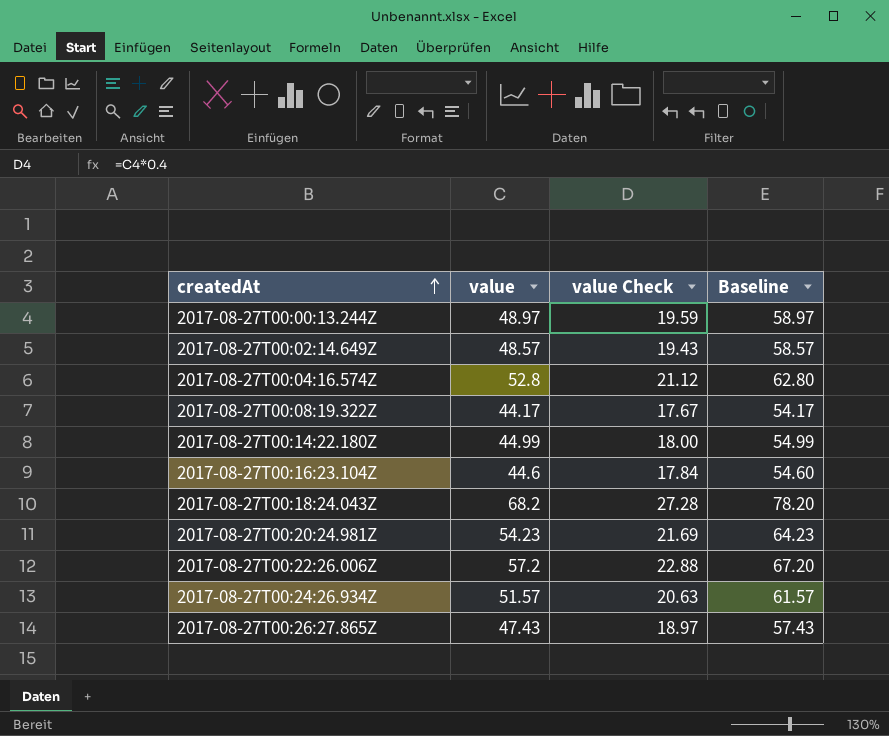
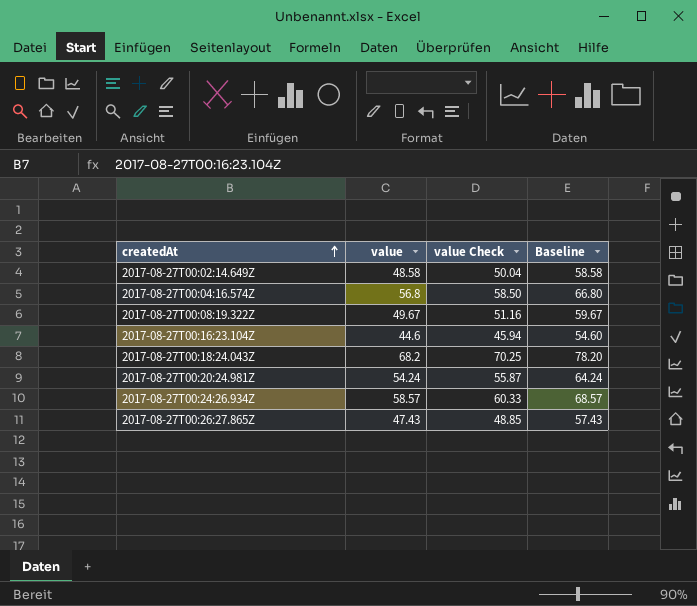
column value Check | formula: [value] * 0.4 -> [value] * 1.03
row 2017-08-27T00:00:13.244Z: 48.97 | 19.59 | 58.97 -> none
row 2017-08-27T00:14:22.180Z: 44.99 | 18.00 | 54.99 -> none
row 2017-08-27T00:22:26.006Z: 57.2 | 22.88 | 67.20 -> none
2017-08-27T00:02:14.649Z | value: 48.57 -> 48.58
2017-08-27T00:02:14.649Z | Baseline: 58.57 -> 58.58
2017-08-27T00:04:16.574Z | value: 52.8 -> 56.8
2017-08-27T00:04:16.574Z | Baseline: 62.80 -> 66.80
2017-08-27T00:08:19.322Z | value: 44.17 -> 49.67
2017-08-27T00:08:19.322Z | Baseline: 54.17 -> 59.67
2017-08-27T00:20:24.981Z | value: 54.23 -> 54.24
2017-08-27T00:20:24.981Z | Baseline: 64.23 -> 64.24
2017-08-27T00:24:26.934Z | value: 51.57 -> 58.57
2017-08-27T00:24:26.934Z | Baseline: 61.57 -> 68.57

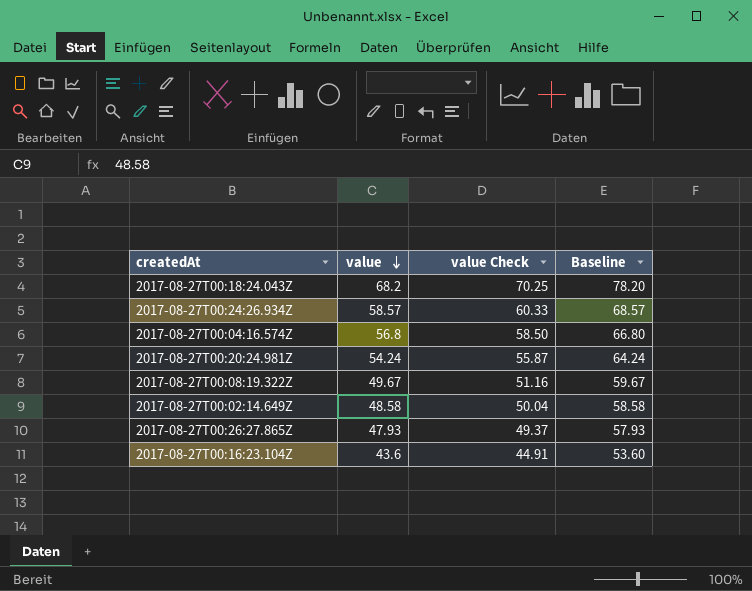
row order: createdAt ascending -> value descending
2017-08-27T00:26:27.865Z | value: 47.43 -> 47.93
2017-08-27T00:26:27.865Z | value Check: 48.85 -> 49.37
2017-08-27T00:26:27.865Z | Baseline: 57.43 -> 57.93
2017-08-27T00:16:23.104Z | value: 44.6 -> 43.6
2017-08-27T00:16:23.104Z | value Check: 45.94 -> 44.91
2017-08-27T00:16:23.104Z | Baseline: 54.60 -> 53.60

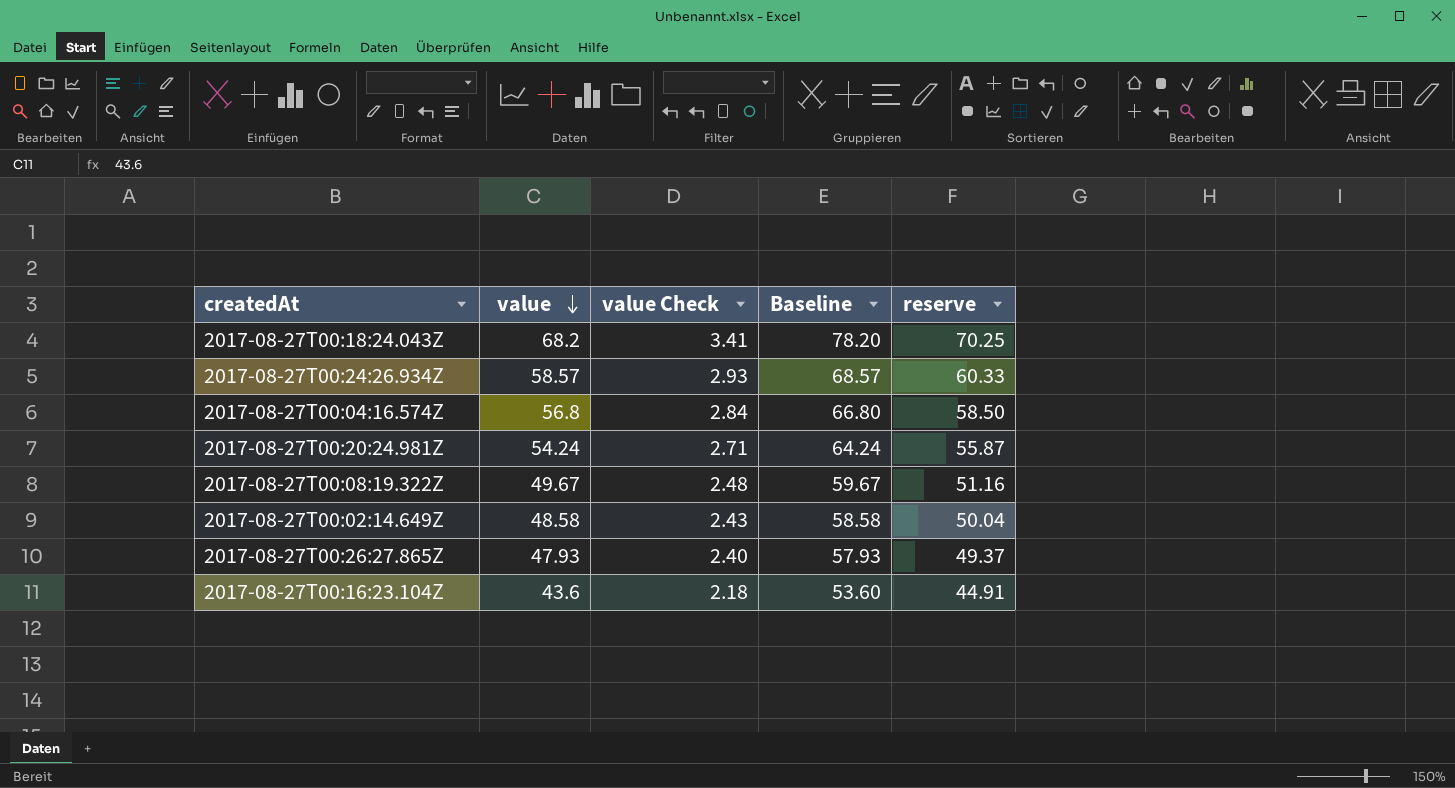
column value Check | formula: [value] * 1.03 -> [value] * 0.05
column reserve | formula: none -> [value] * 1.03

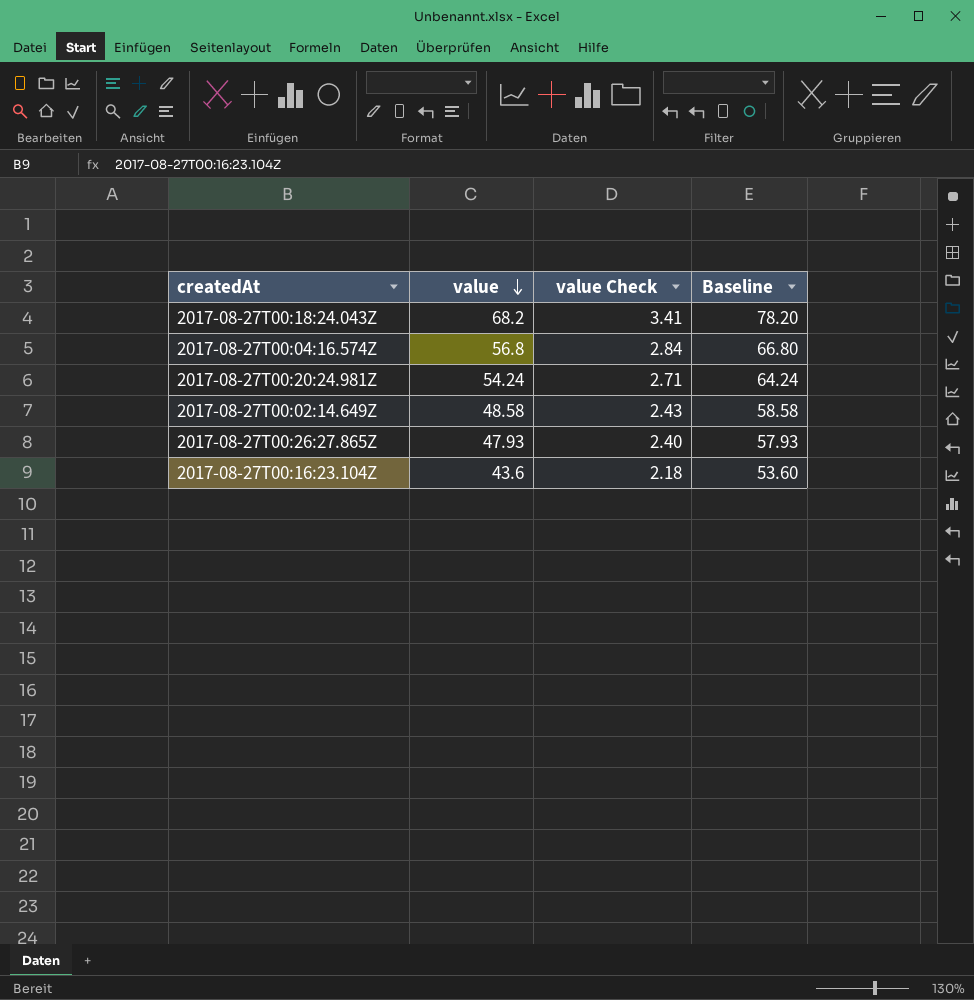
column reserve | formula: [value] * 1.03 -> none
row 2017-08-27T00:24:26.934Z: 58.57 | 2.93 | 68.57 | 60.33 -> none
row 2017-08-27T00:08:19.322Z: 49.67 | 2.48 | 59.67 | 51.16 -> none

